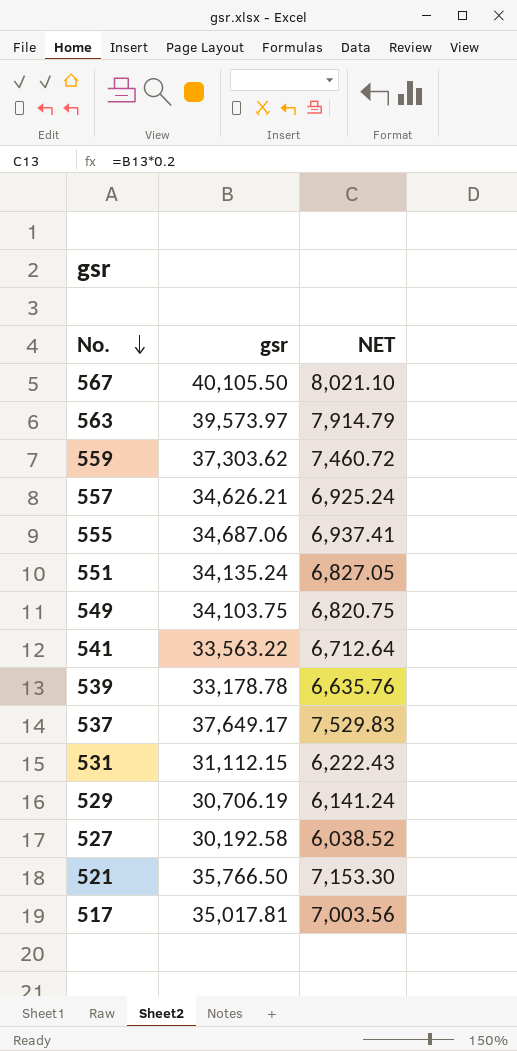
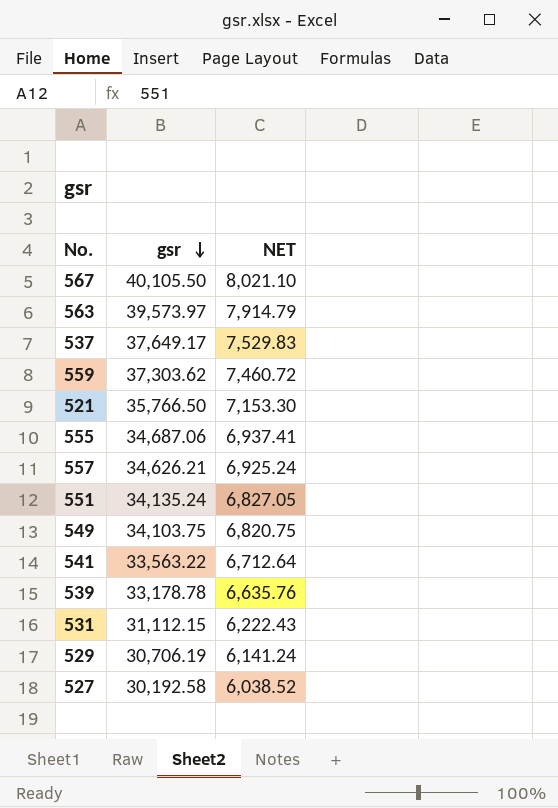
row order: No. descending -> gsr descending
row 517: 35,017.81 | 7,003.56 -> none

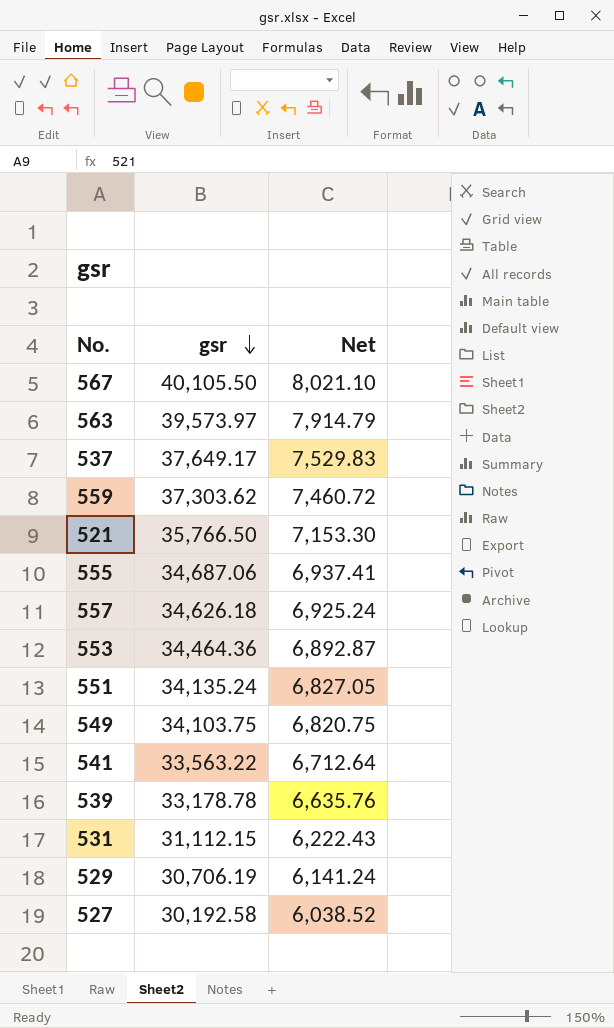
column name: NET -> Net
557 | gsr: 34,626.21 -> 34,626.18
row 553: none -> 34,464.36 | 6,892.87

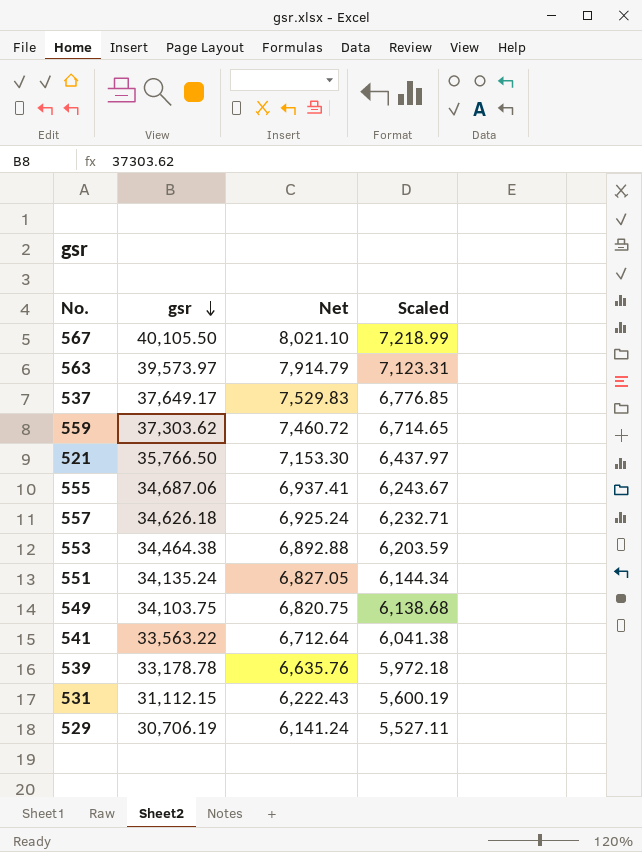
column Scaled | formula: none -> [gsr] * 0.18
row 527: 30,192.58 | 6,038.52 -> none
553 | gsr: 34,464.36 -> 34,464.38
553 | Net: 6,892.87 -> 6,892.88

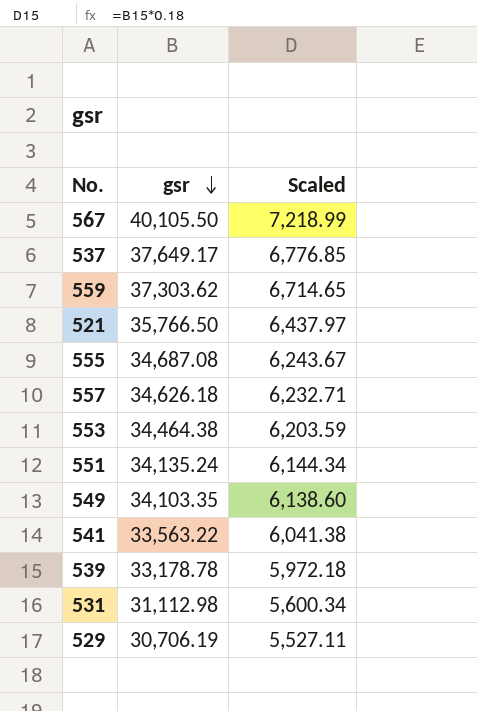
column Net | formula: [gsr] * 0.2 -> none
row 563: 39,573.97 | 7,914.79 | 7,123.31 -> none
555 | gsr: 34,687.06 -> 34,687.08
549 | gsr: 34,103.75 -> 34,103.35
549 | Scaled: 6,138.68 -> 6,138.60
531 | gsr: 31,112.15 -> 31,112.98
531 | Scaled: 5,600.19 -> 5,600.34

